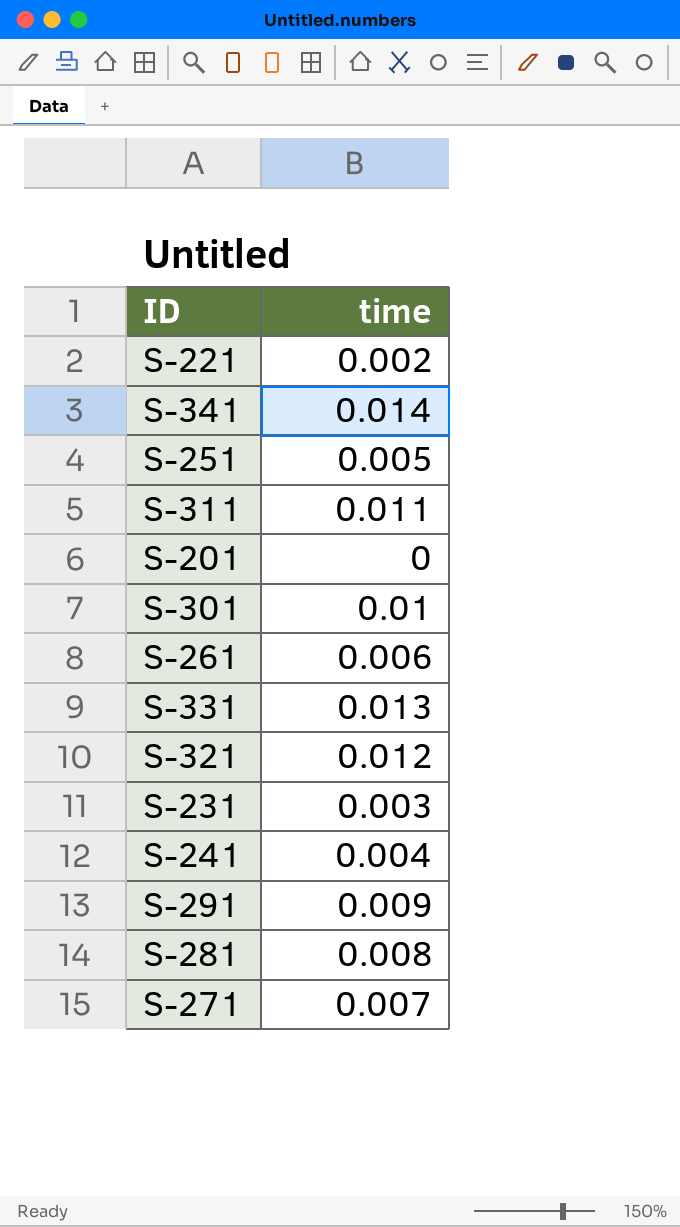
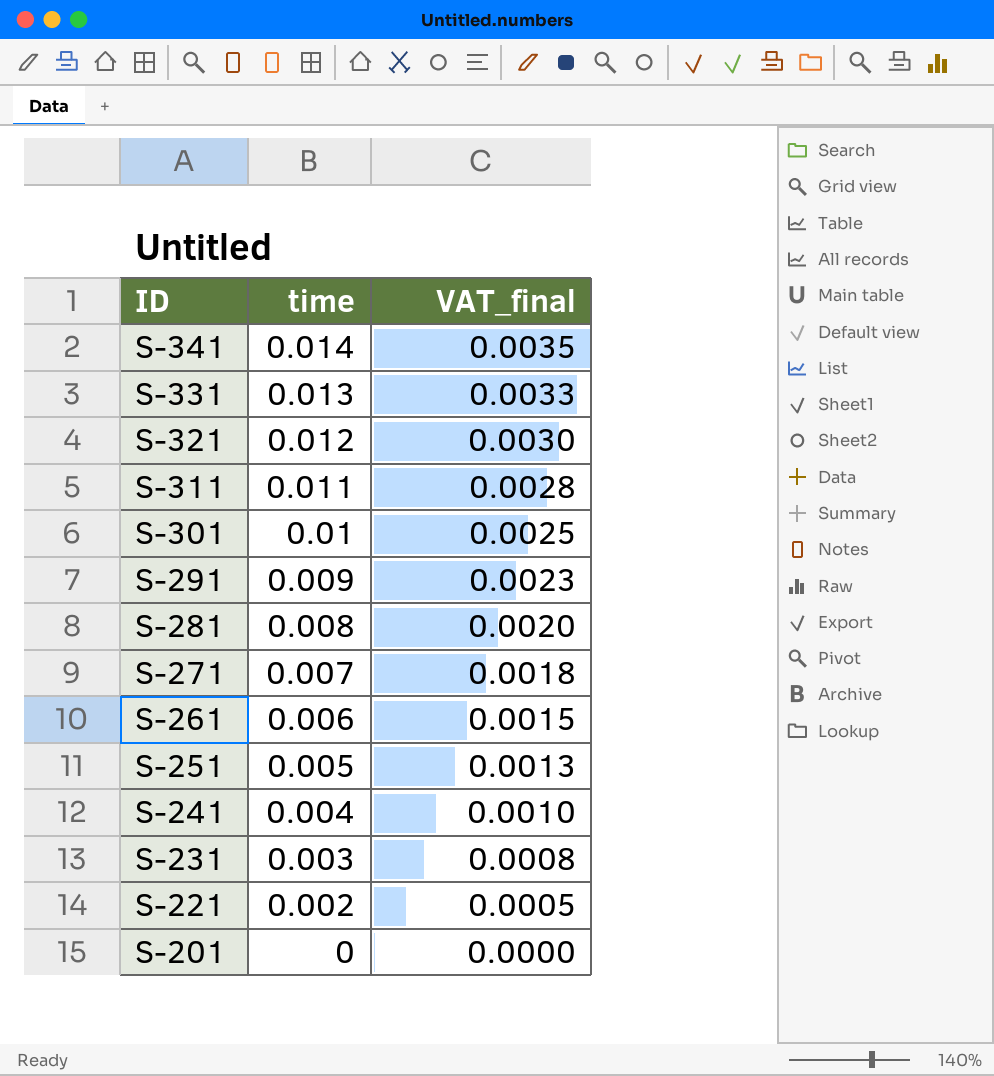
row order: none -> ID descending
column VAT_final | formula: none -> [time] * 0.25

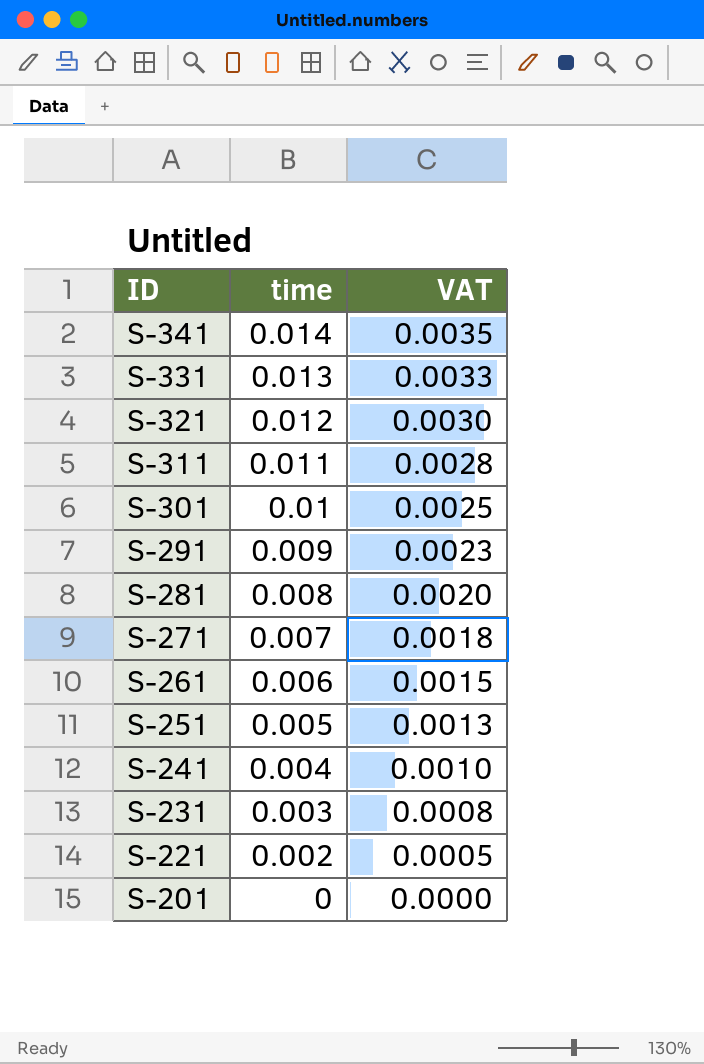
column name: VAT_final -> VAT

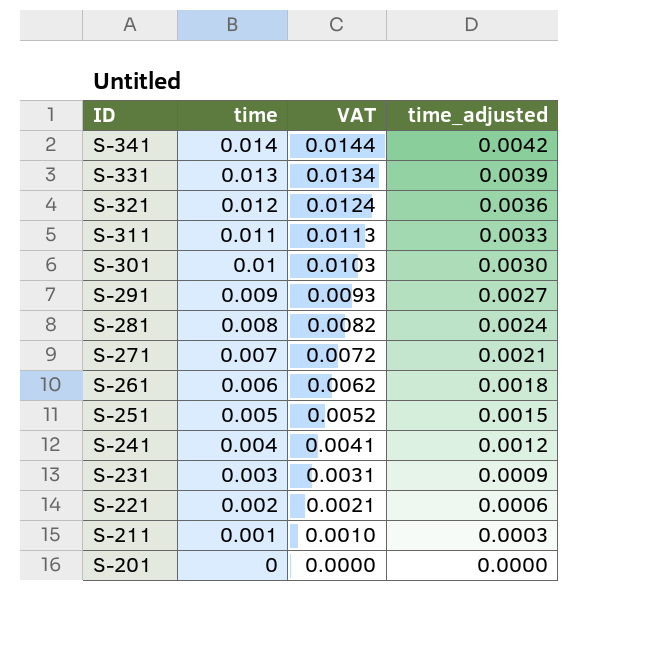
column VAT | formula: [time] * 0.25 -> [time] * 1.03
column time_adjusted | formula: none -> [time] * 0.3
row S-211: none -> 0.001 | 0.0010 | 0.0003

